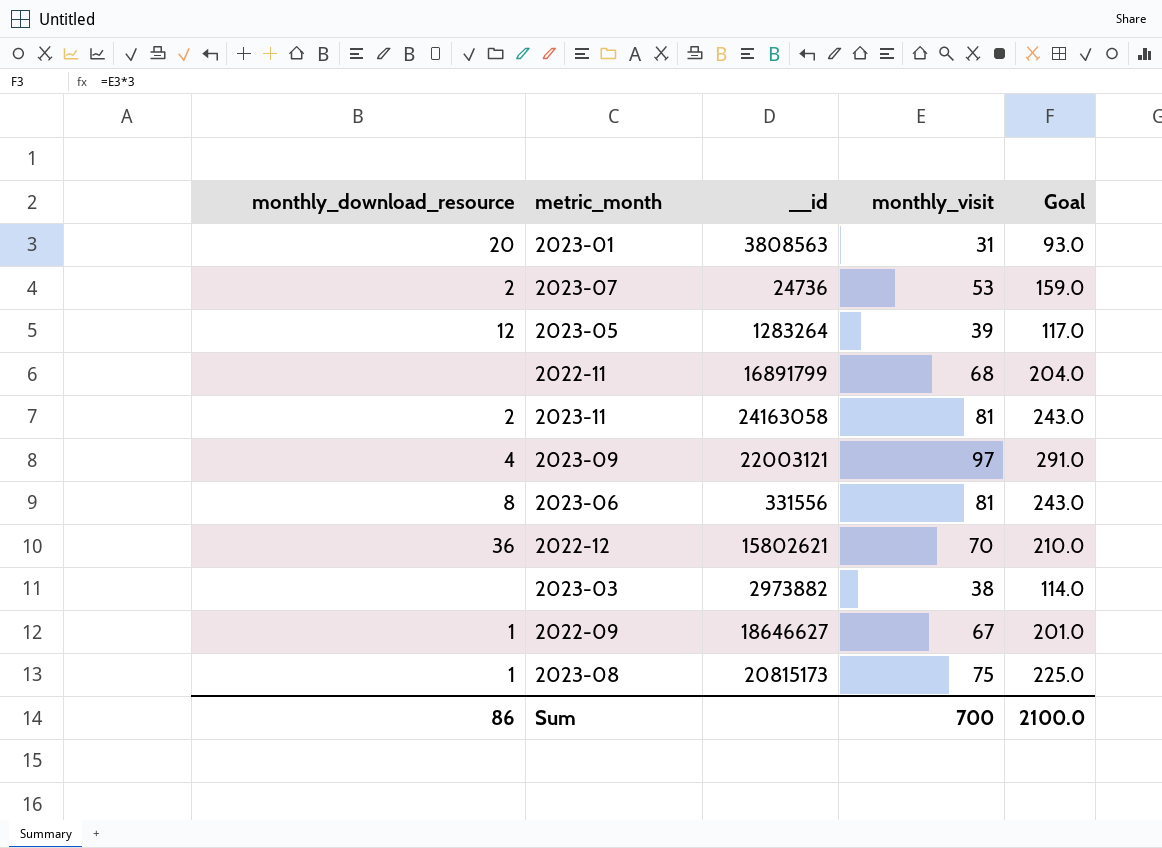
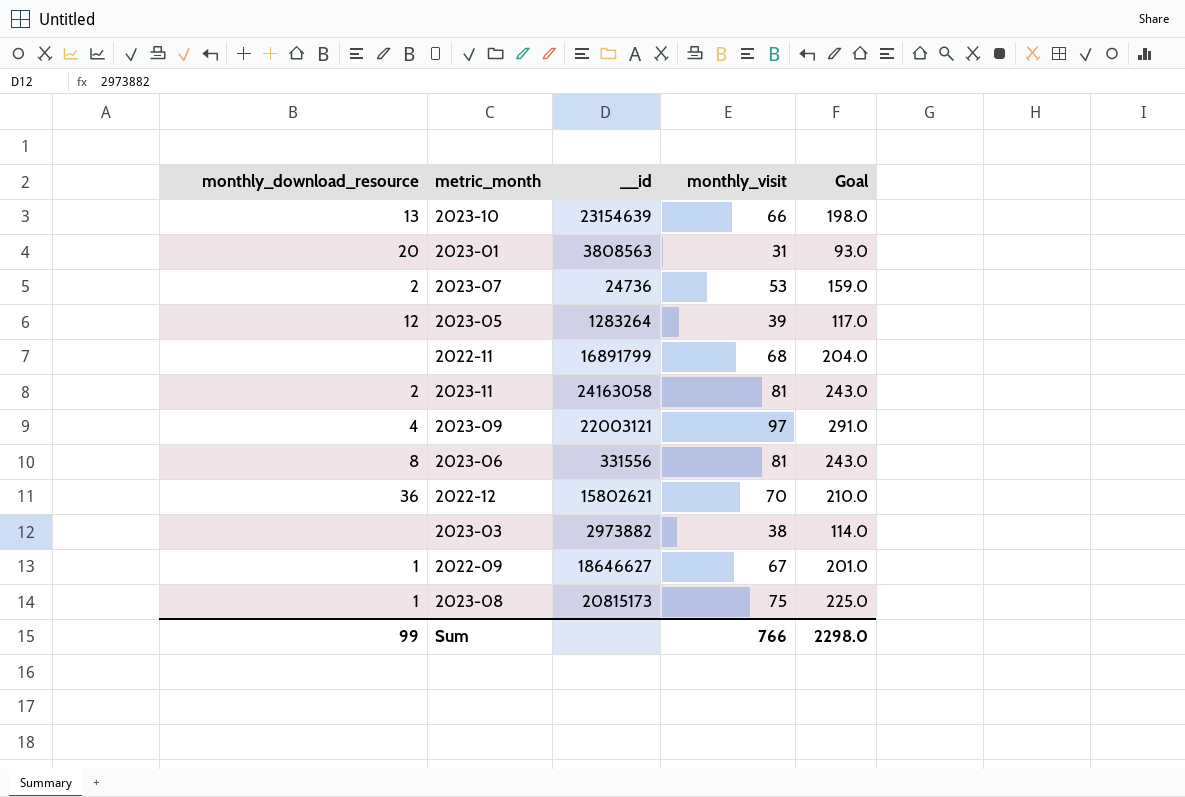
row 2023-10: none -> 13 | 23154639 | 66 | 198.0
Sum | monthly_download_resource: 86 -> 99
Sum | monthly_visit: 700 -> 766
Sum | Goal: 2100.0 -> 2298.0

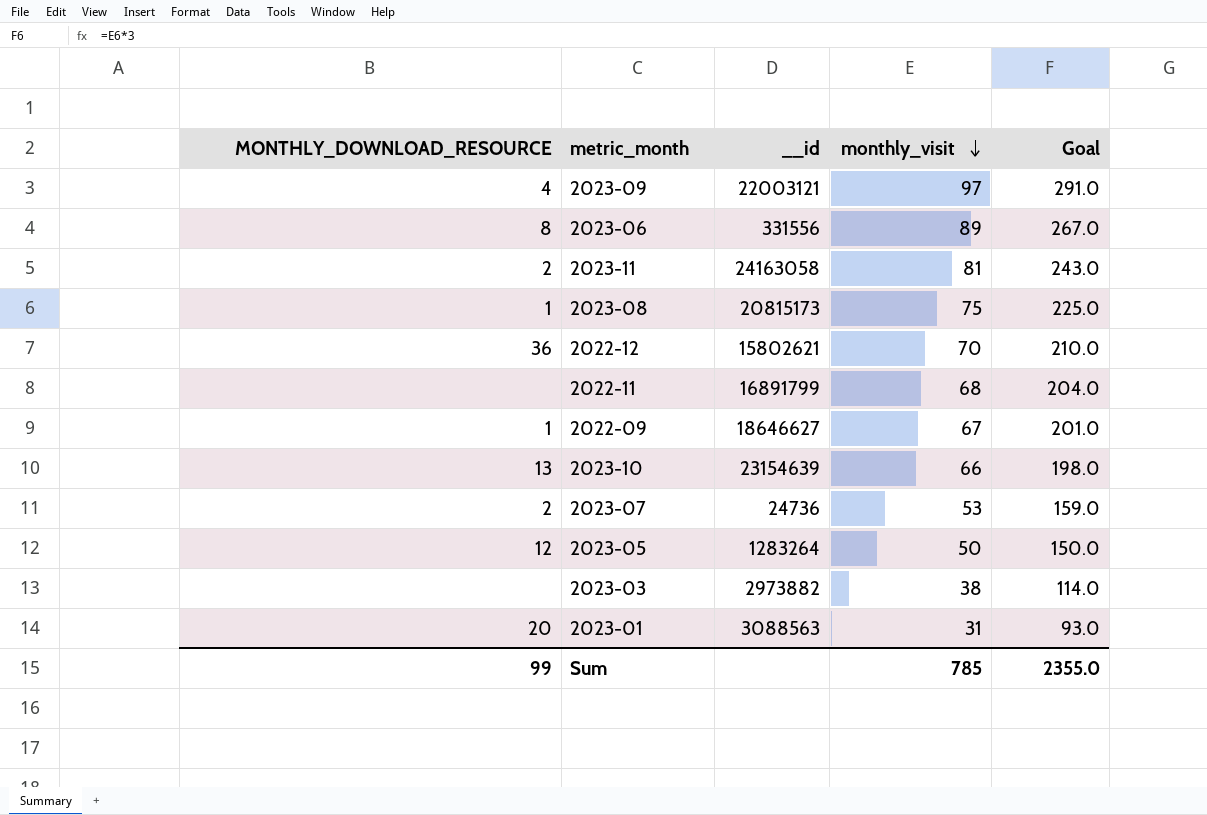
row order: none -> monthly_visit descending
column name: monthly_download_resource -> MONTHLY_DOWNLOAD_RESOURCE
2023-06 | monthly_visit: 81 -> 89
2023-06 | Goal: 243.0 -> 267.0
2023-05 | monthly_visit: 39 -> 50
2023-05 | Goal: 117.0 -> 150.0
2023-01 | __id: 3808563 -> 3088563
Sum | monthly_visit: 766 -> 785
Sum | Goal: 2298.0 -> 2355.0

